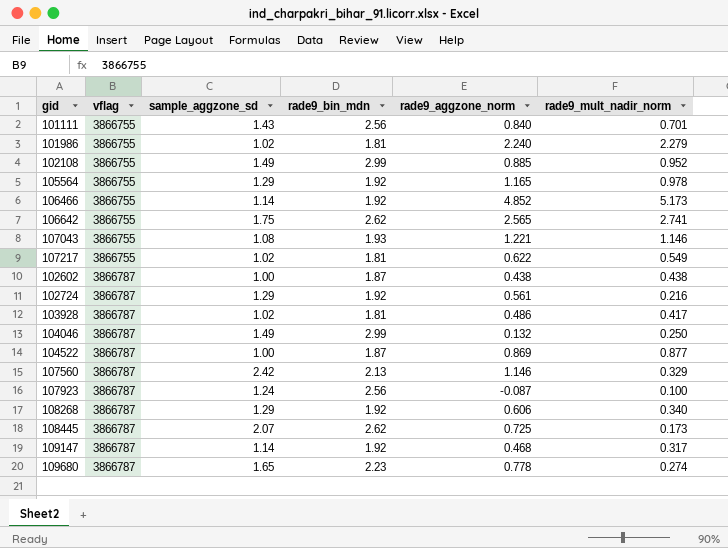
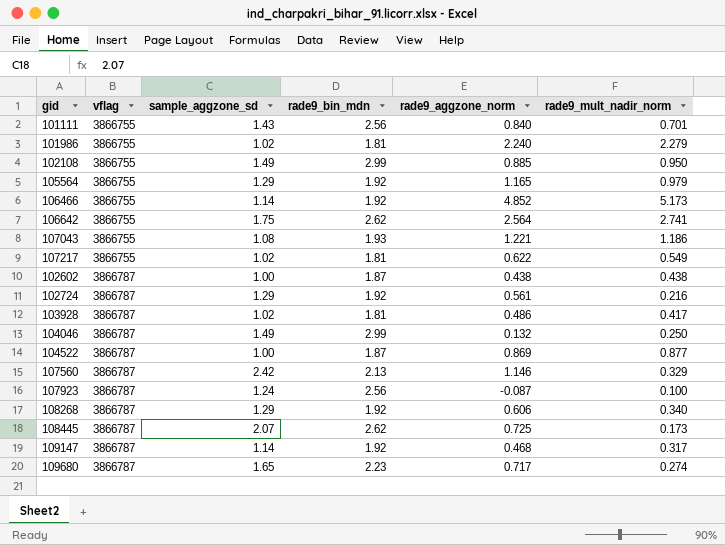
102108 | rade9_mult_nadir_norm: 0.952 -> 0.950
105564 | rade9_mult_nadir_norm: 0.978 -> 0.979
106642 | rade9_aggzone_norm: 2.565 -> 2.564
107043 | rade9_mult_nadir_norm: 1.146 -> 1.186
109680 | rade9_aggzone_norm: 0.778 -> 0.717

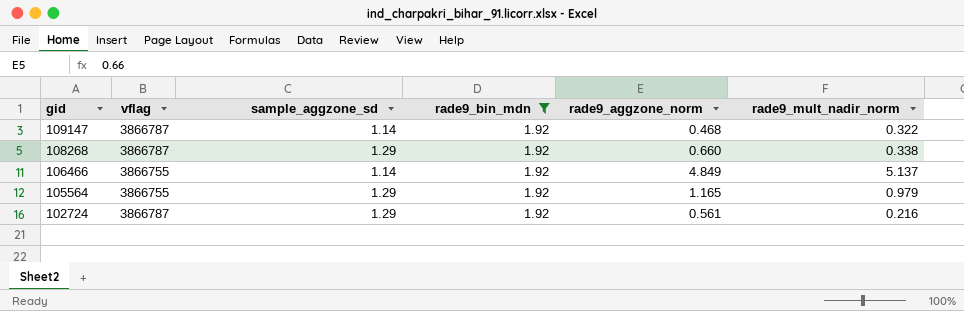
filter: none -> rade9_bin_mdn = 1.92
row order: vflag ascending -> gid descending
109147 | rade9_mult_nadir_norm: 0.317 -> 0.322
108268 | rade9_aggzone_norm: 0.606 -> 0.660
108268 | rade9_mult_nadir_norm: 0.340 -> 0.338
106466 | rade9_aggzone_norm: 4.852 -> 4.849
106466 | rade9_mult_nadir_norm: 5.173 -> 5.137

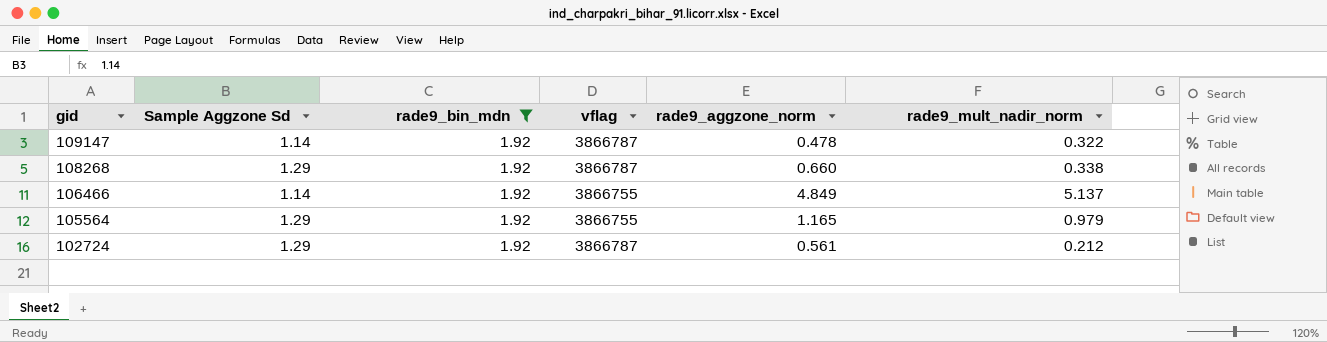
column name: sample_aggzone_sd -> Sample Aggzone Sd
column vflag | position: 2 -> 4
109147 | rade9_aggzone_norm: 0.468 -> 0.478
102724 | rade9_mult_nadir_norm: 0.216 -> 0.212

